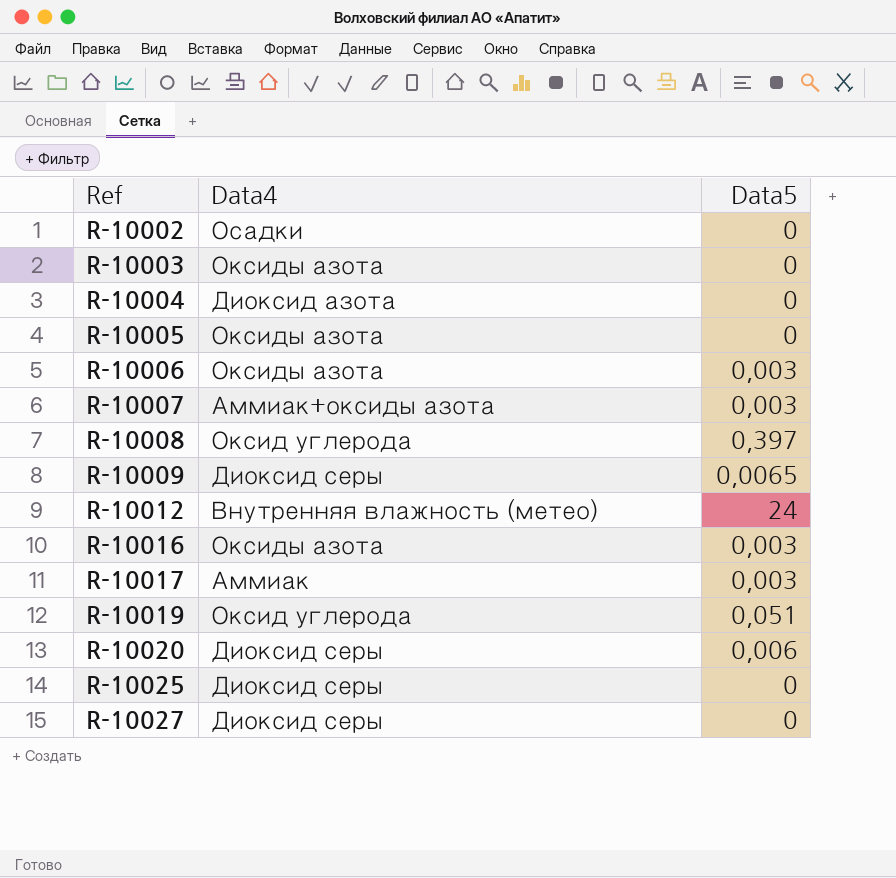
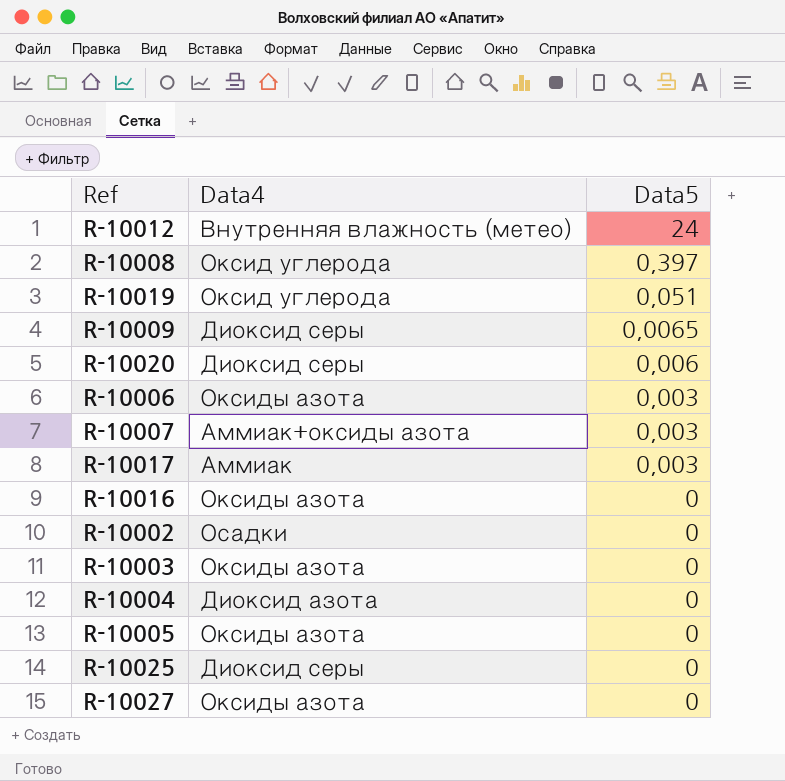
row order: Ref ascending -> Data5 descending
R-10016 | Data5: 0,003 -> 0
R-10027 | Data4: Диоксид серы -> Оксиды азота

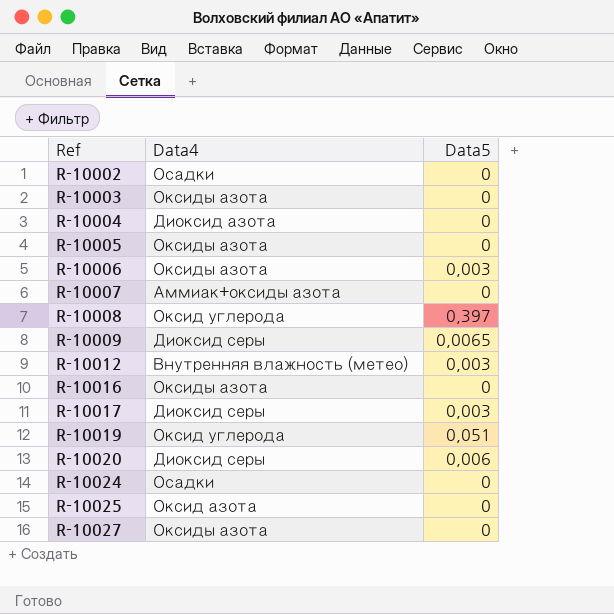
row order: Data5 descending -> Ref ascending
R-10007 | Data5: 0,003 -> 0
R-10012 | Data5: 24 -> 0,003
R-10017 | Data4: Аммиак -> Диоксид серы
row R-10024: none -> Осадки | 0
R-10025 | Data4: Диоксид серы -> Оксид азота

